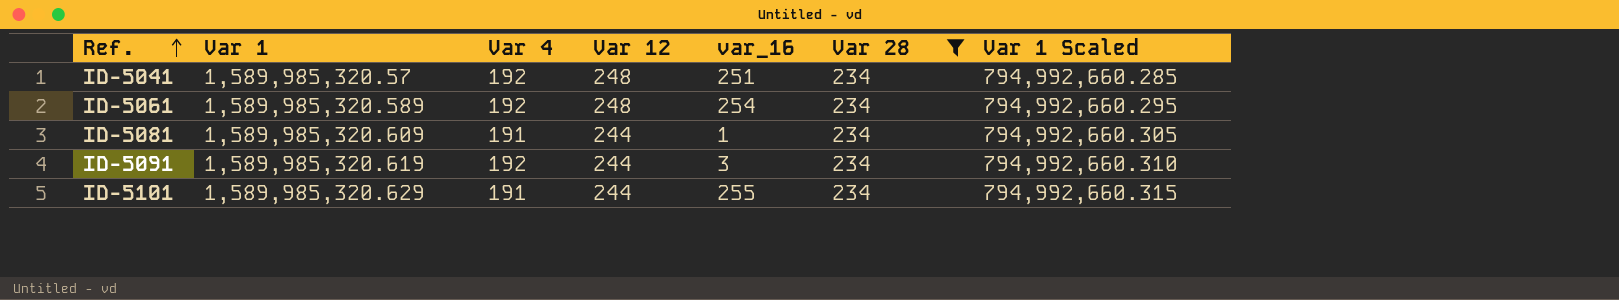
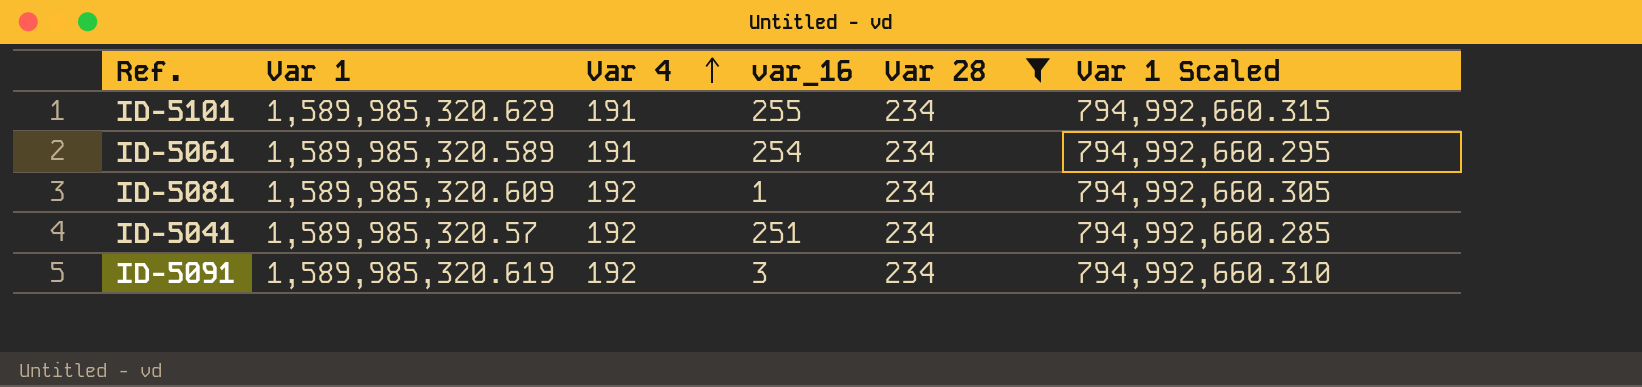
row order: Ref. ascending -> Var 4 ascending
column Var 12 | position: 4 -> none
ID-5061 | Var 4: 192 -> 191
ID-5081 | Var 4: 191 -> 192

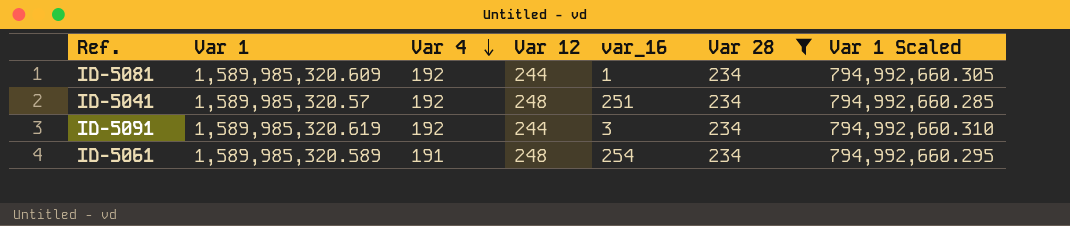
row order: Var 4 ascending -> Var 4 descending
column Var 12 | position: none -> 4
row ID-5101: 1,589,985,320.629 | 191 | 255 | 234 | 794,992,660.315 -> none

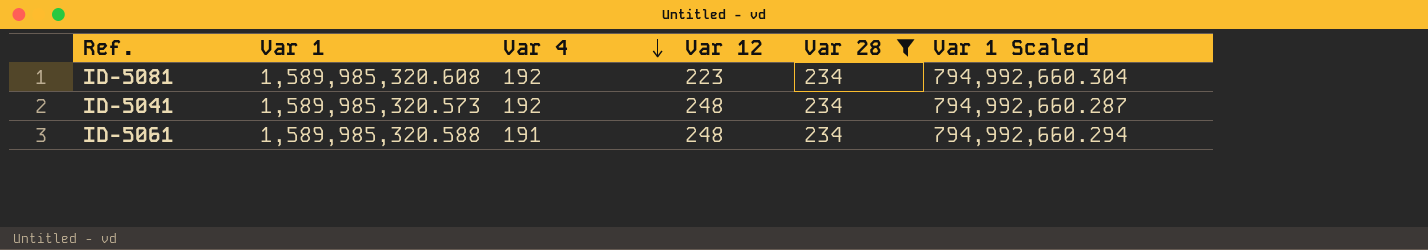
column var_16 | position: 5 -> none
row ID-5091: 1,589,985,320.619 | 192 | 244 | 3 | 234 | 794,992,660.310 -> none
ID-5081 | Var 1: 1,589,985,320.609 -> 1,589,985,320.608
ID-5081 | Var 12: 244 -> 223
ID-5081 | Var 1 Scaled: 794,992,660.305 -> 794,992,660.304
ID-5041 | Var 1: 1,589,985,320.57 -> 1,589,985,320.573
ID-5041 | Var 1 Scaled: 794,992,660.285 -> 794,992,660.287
ID-5061 | Var 1: 1,589,985,320.589 -> 1,589,985,320.588
ID-5061 | Var 1 Scaled: 794,992,660.295 -> 794,992,660.294

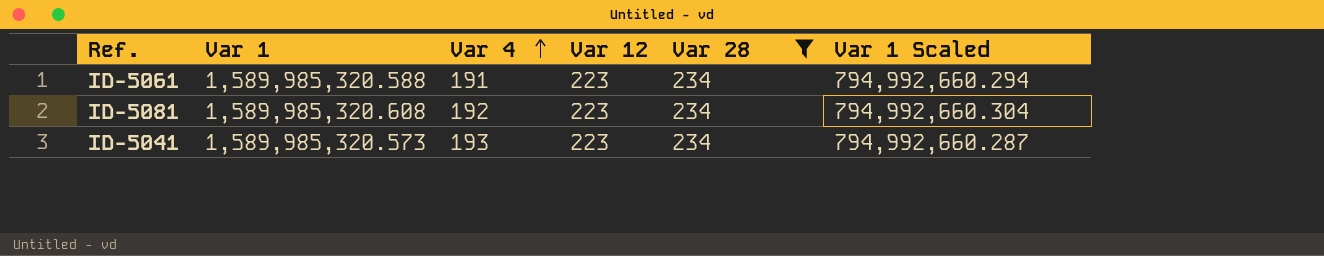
row order: Var 4 descending -> Var 4 ascending
ID-5061 | Var 12: 248 -> 223
ID-5041 | Var 4: 192 -> 193
ID-5041 | Var 12: 248 -> 223

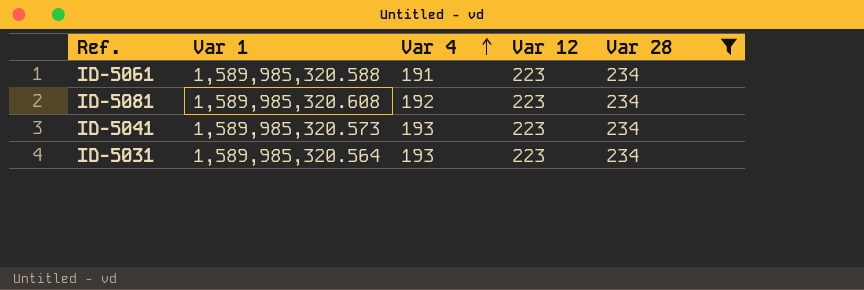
column Var 1 Scaled | formula: [Var 1] * 0.5 -> none
row ID-5031: none -> 1,589,985,320.564 | 193 | 223 | 234

